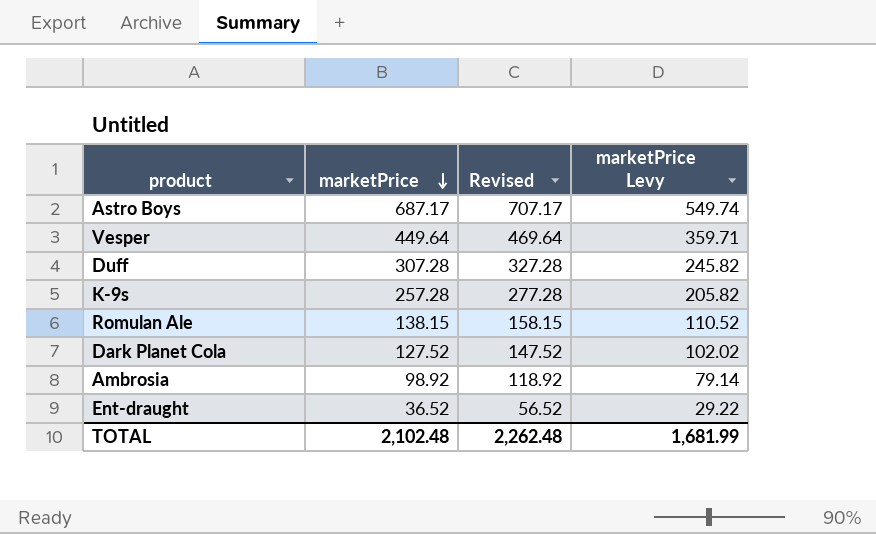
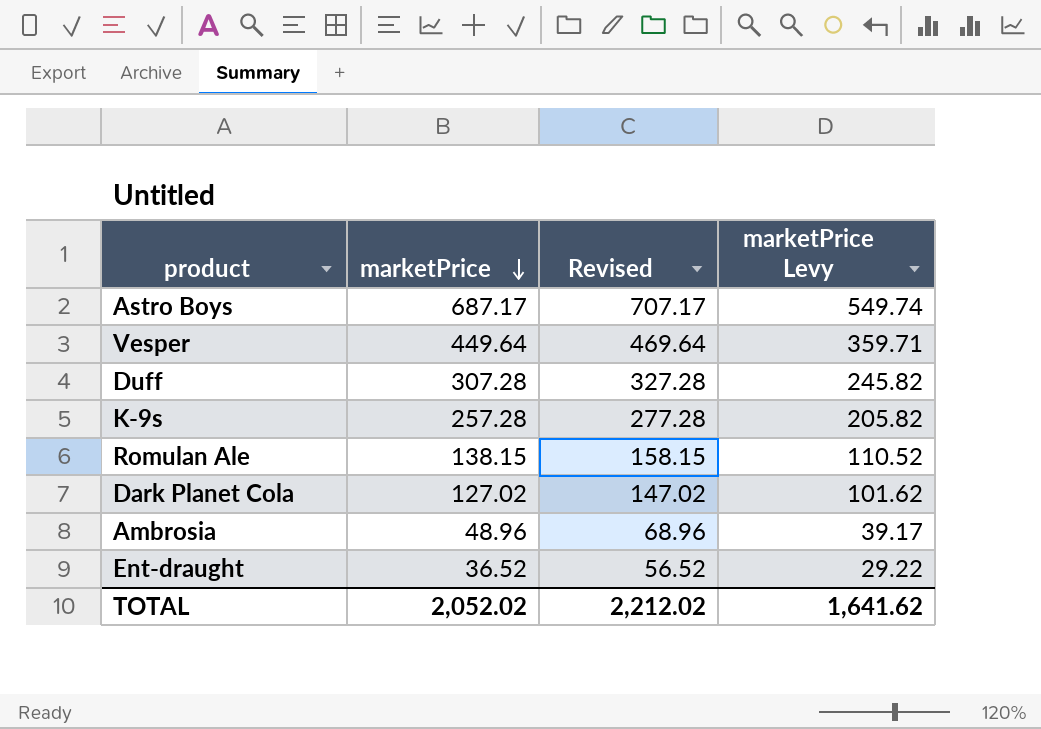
Dark Planet Cola | marketPrice: 127.52 -> 127.02
Dark Planet Cola | Revised: 147.52 -> 147.02
Dark Planet Cola | marketPrice Levy: 102.02 -> 101.62
Ambrosia | marketPrice: 98.92 -> 48.96
Ambrosia | Revised: 118.92 -> 68.96
Ambrosia | marketPrice Levy: 79.14 -> 39.17
TOTAL | marketPrice: 2,102.48 -> 2,052.02
TOTAL | Revised: 2,262.48 -> 2,212.02
TOTAL | marketPrice Levy: 1,681.99 -> 1,641.62

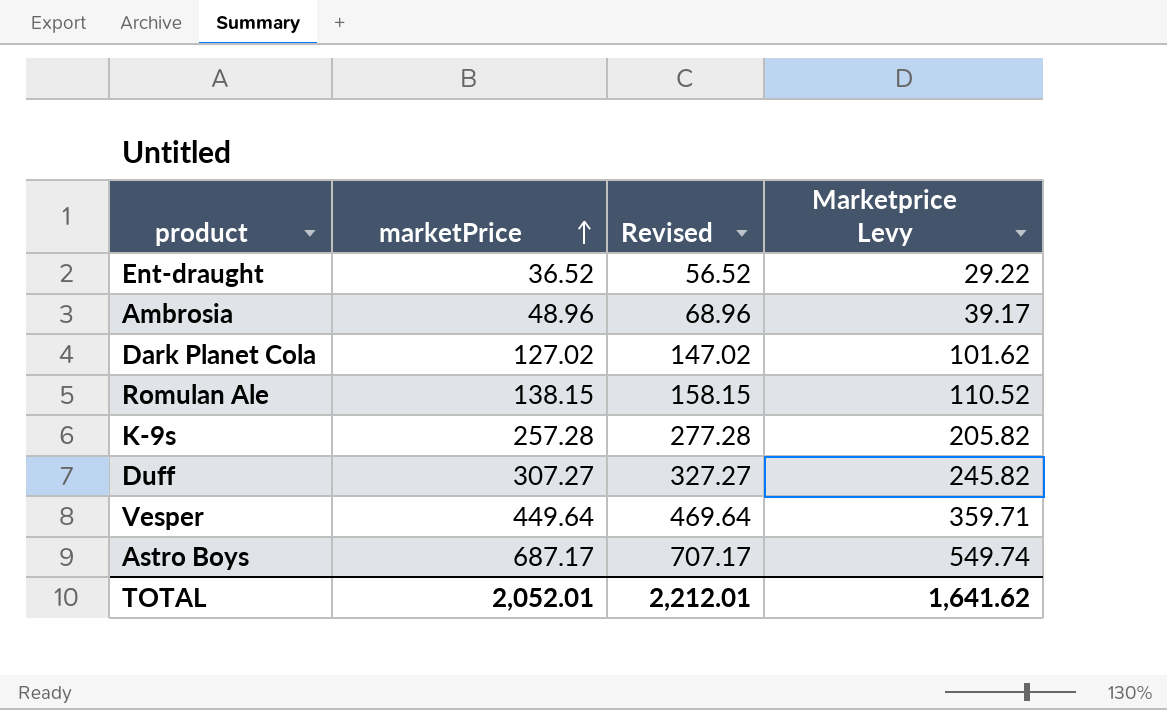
row order: marketPrice descending -> marketPrice ascending
column name: marketPrice Levy -> Marketprice Levy
Duff | marketPrice: 307.28 -> 307.27
Duff | Revised: 327.28 -> 327.27
TOTAL | marketPrice: 2,052.02 -> 2,052.01
TOTAL | Revised: 2,212.02 -> 2,212.01

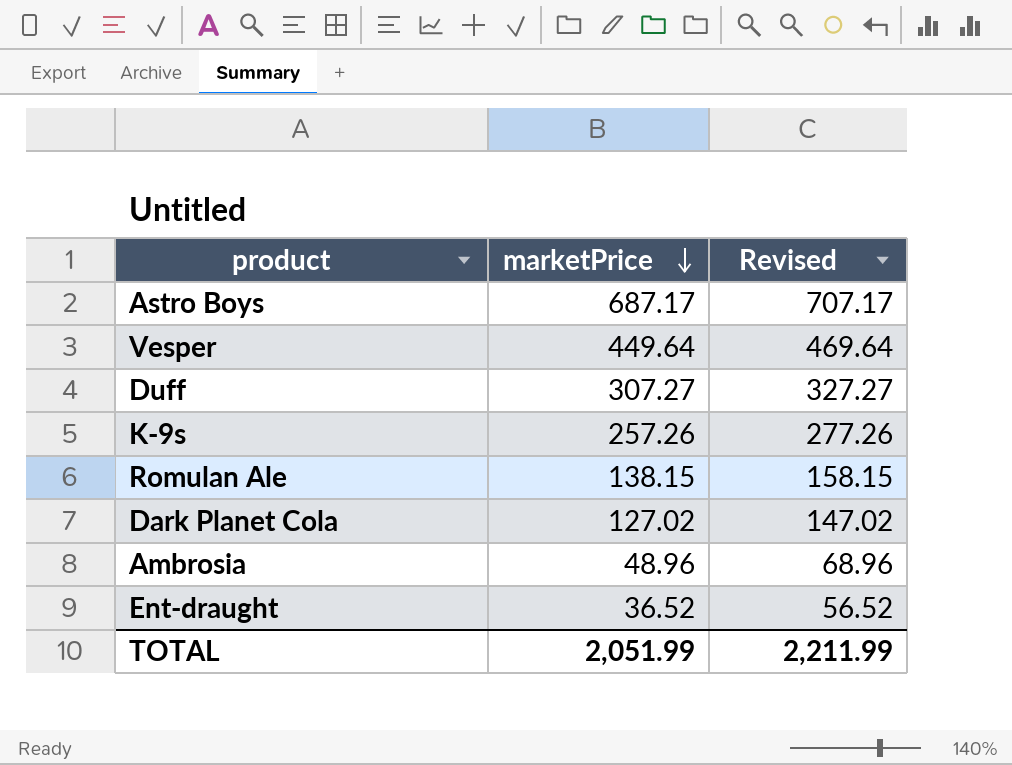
row order: marketPrice ascending -> marketPrice descending
column Marketprice Levy | formula: [marketPrice] * 0.8 -> none
K-9s | marketPrice: 257.28 -> 257.26
K-9s | Revised: 277.28 -> 277.26
TOTAL | marketPrice: 2,052.01 -> 2,051.99
TOTAL | Revised: 2,212.01 -> 2,211.99

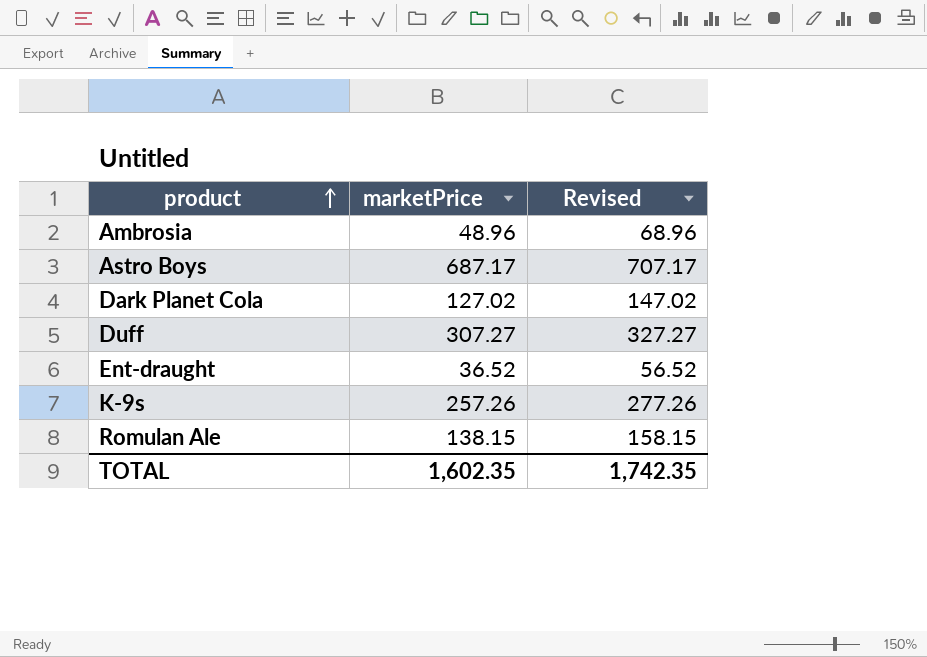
row order: marketPrice descending -> product ascending
row Vesper: 449.64 | 469.64 -> none
TOTAL | marketPrice: 2,051.99 -> 1,602.35
TOTAL | Revised: 2,211.99 -> 1,742.35

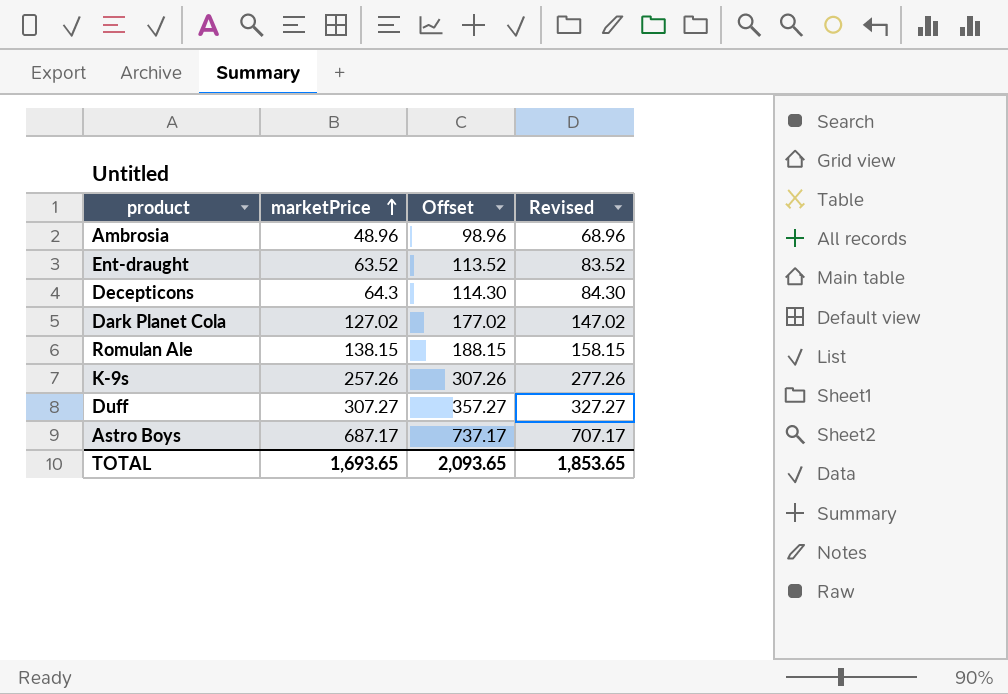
row order: product ascending -> marketPrice ascending
column Offset | formula: none -> [marketPrice] + 50
Ent-draught | marketPrice: 36.52 -> 63.52
Ent-draught | Revised: 56.52 -> 83.52
row Decepticons: none -> 64.3 | 114.30 | 84.30
TOTAL | marketPrice: 1,602.35 -> 1,693.65
TOTAL | Revised: 1,742.35 -> 1,853.65

